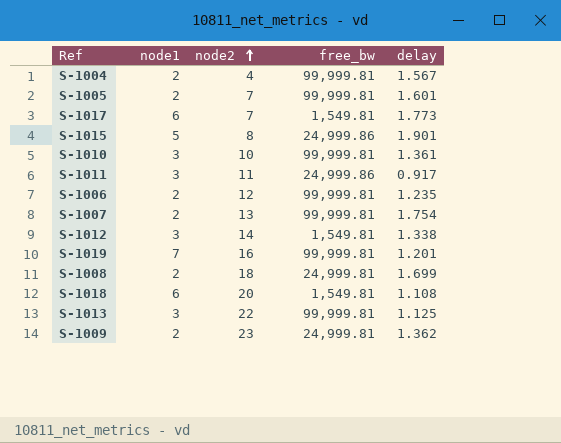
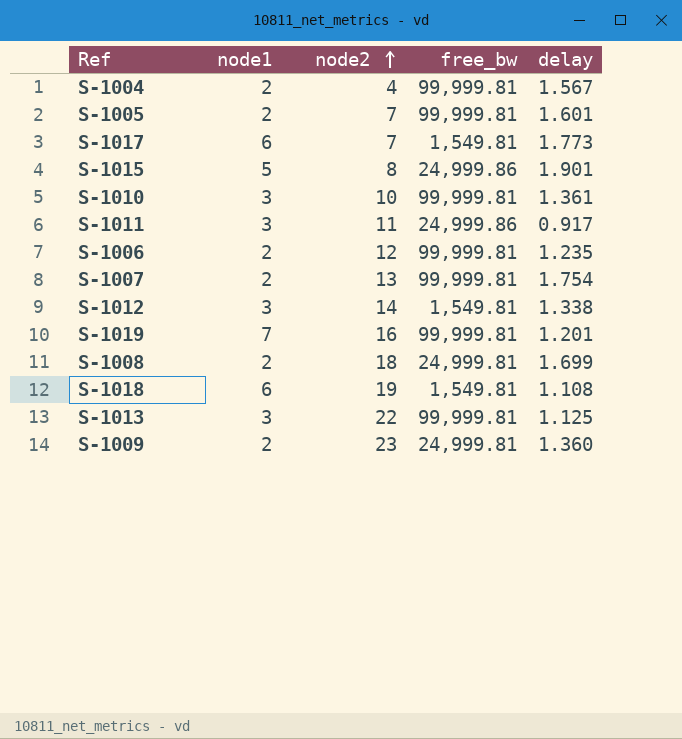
S-1018 | node2: 20 -> 19
S-1009 | delay: 1.362 -> 1.360

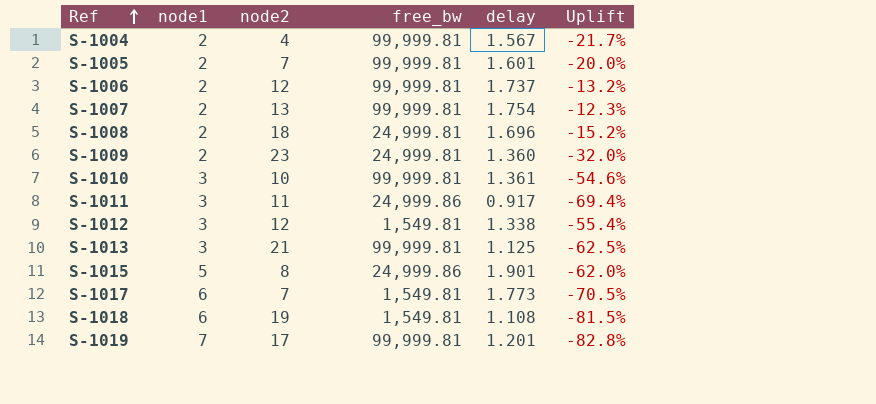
row order: node2 ascending -> Ref ascending
column Uplift | formula: none -> ([delay] - [node1]) / [node1]
S-1006 | delay: 1.235 -> 1.737
S-1008 | delay: 1.699 -> 1.696
S-1012 | node2: 14 -> 12
S-1013 | node2: 22 -> 21
S-1019 | node2: 16 -> 17

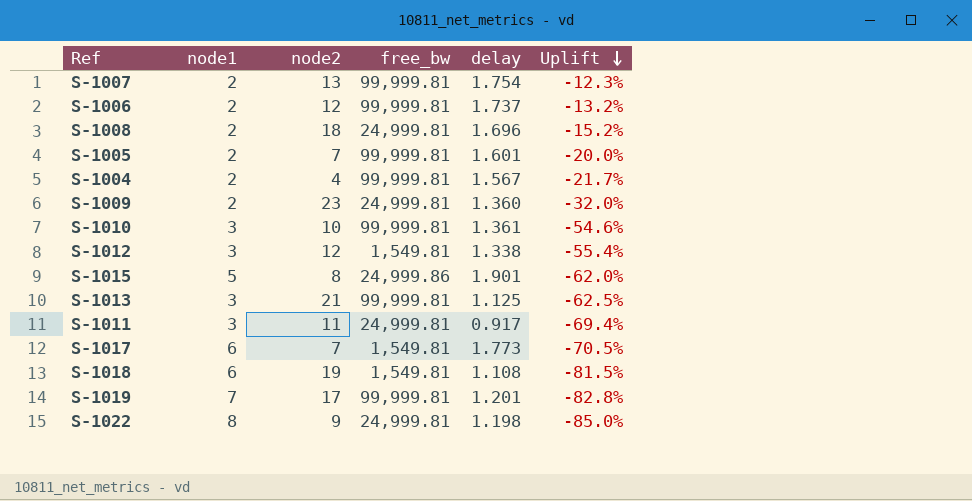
row order: Ref ascending -> Uplift descending
S-1011 | free_bw: 24,999.86 -> 24,999.81
row S-1022: none -> 8 | 9 | 24,999.81 | 1.198 | -85.0%

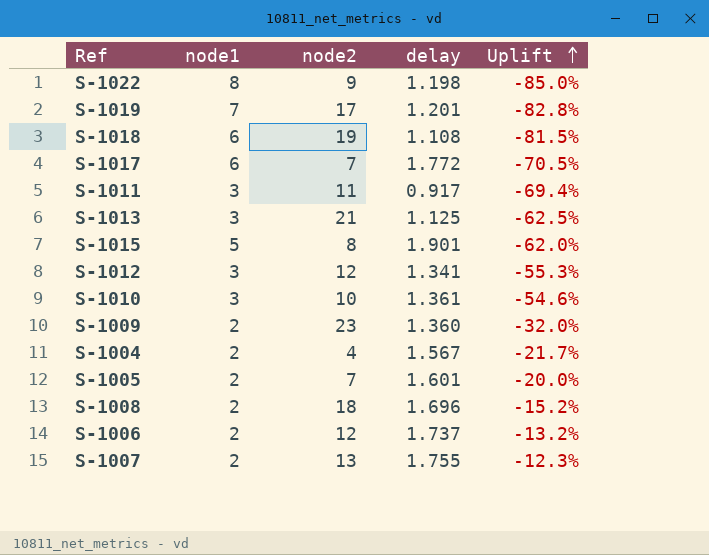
row order: Uplift descending -> Uplift ascending
column free_bw | position: 4 -> none
S-1017 | delay: 1.773 -> 1.772
S-1012 | delay: 1.338 -> 1.341
S-1012 | Uplift: -55.4% -> -55.3%
S-1007 | delay: 1.754 -> 1.755

